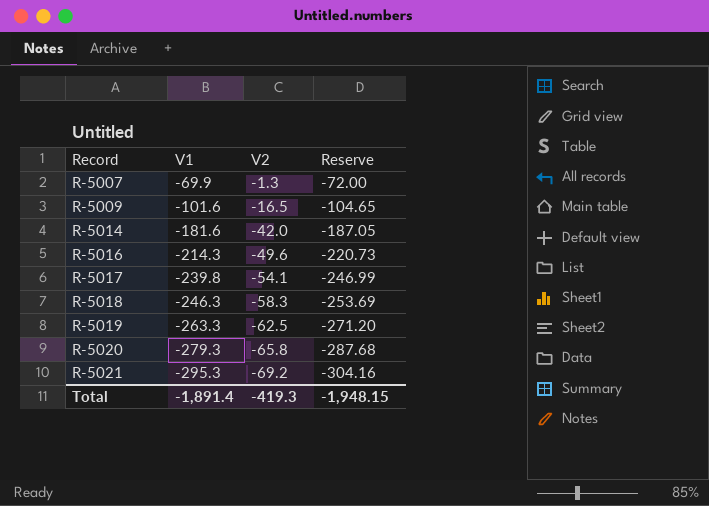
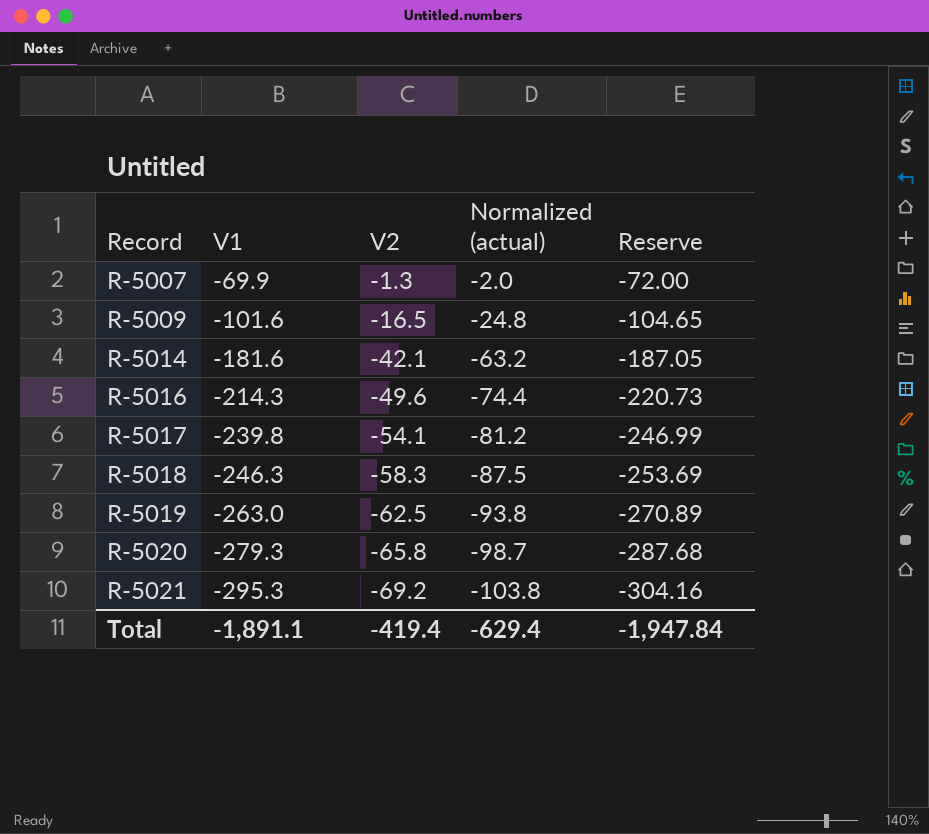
column Normalized (actual) | formula: none -> [V2] * 1.5
R-5014 | V2: -42.0 -> -42.1
R-5019 | V1: -263.3 -> -263.0
R-5019 | Reserve: -271.20 -> -270.89
Total | V1: -1,891.4 -> -1,891.1
Total | V2: -419.3 -> -419.4
Total | Reserve: -1,948.15 -> -1,947.84

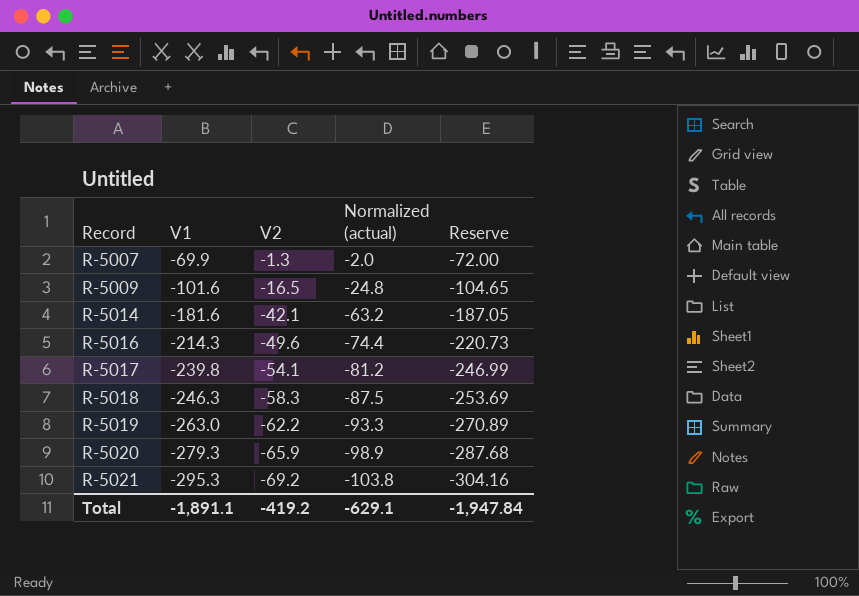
R-5019 | V2: -62.5 -> -62.2
R-5019 | Normalized (actual): -93.8 -> -93.3
R-5020 | V2: -65.8 -> -65.9
R-5020 | Normalized (actual): -98.7 -> -98.9
Total | V2: -419.4 -> -419.2
Total | Normalized (actual): -629.4 -> -629.1

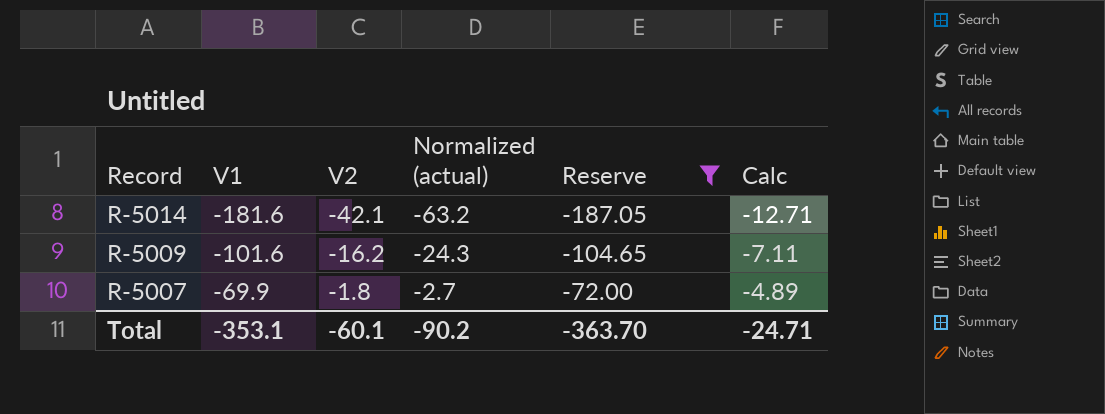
filter: none -> Reserve >= -187.05
row order: Record ascending -> Record descending
column Calc | formula: none -> [V1] * 0.07
R-5009 | V2: -16.5 -> -16.2
R-5009 | Normalized (actual): -24.8 -> -24.3
R-5007 | V2: -1.3 -> -1.8
R-5007 | Normalized (actual): -2.0 -> -2.7
Total | V1: -1,891.1 -> -353.1
Total | V2: -419.2 -> -60.1
Total | Normalized (actual): -629.1 -> -90.2
Total | Reserve: -1,947.84 -> -363.70

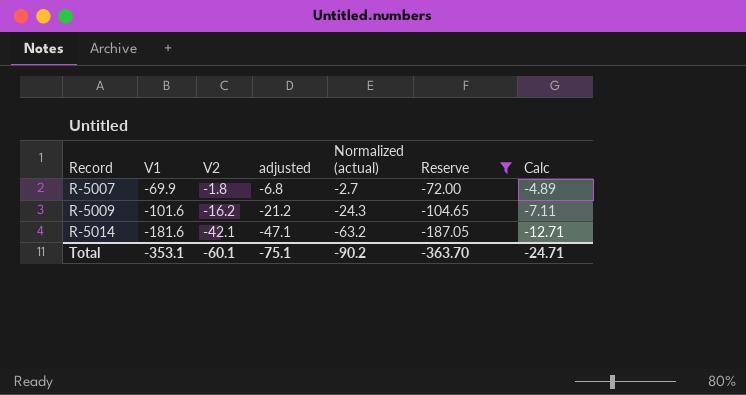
row order: Record descending -> Record ascending
column adjusted | formula: none -> [V2] - 5

